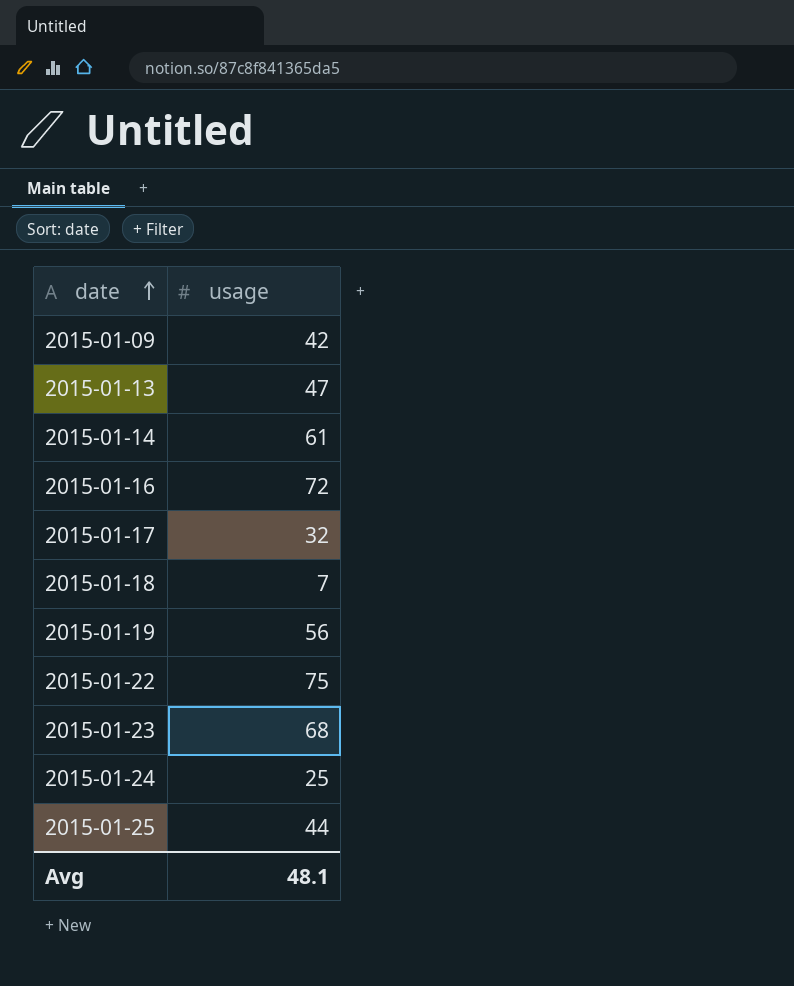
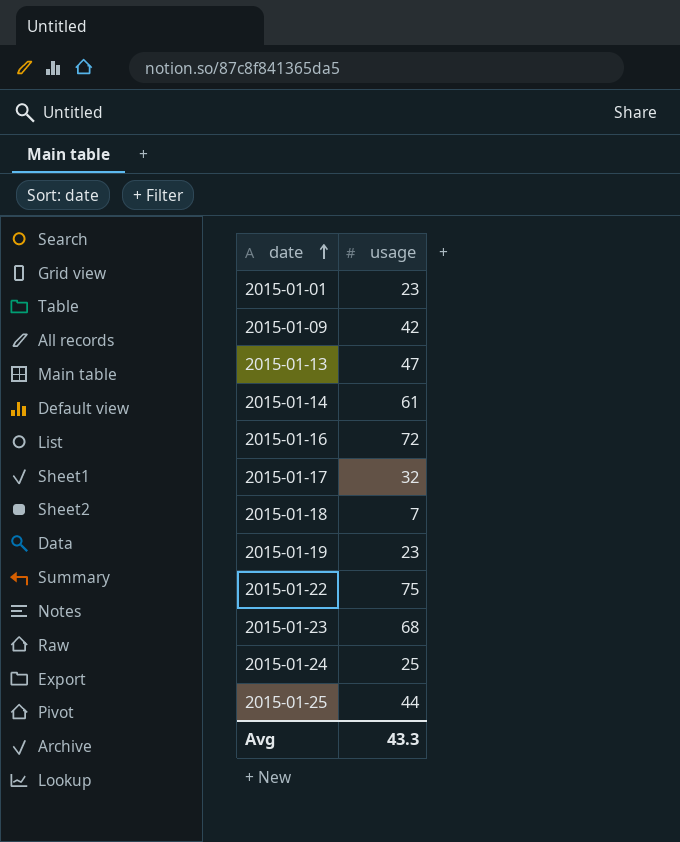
row 2015-01-01: none -> 23
2015-01-19 | usage: 56 -> 23
Avg | usage: 48.1 -> 43.3

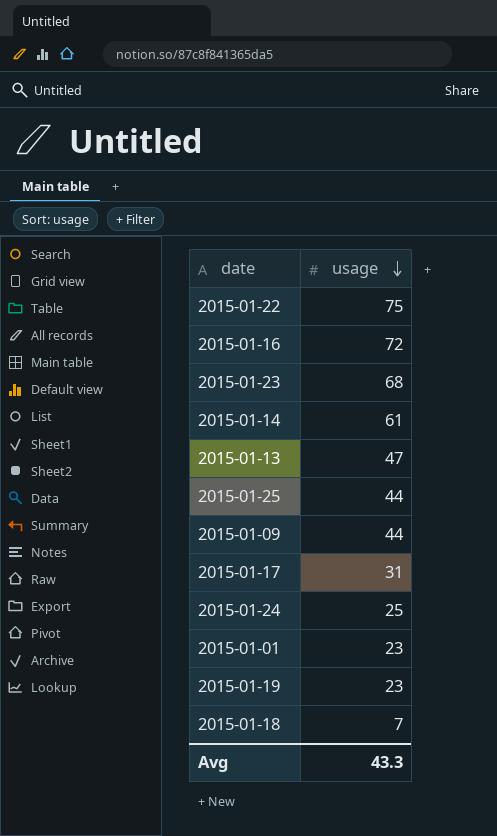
row order: date ascending -> usage descending
2015-01-09 | usage: 42 -> 44
2015-01-17 | usage: 32 -> 31

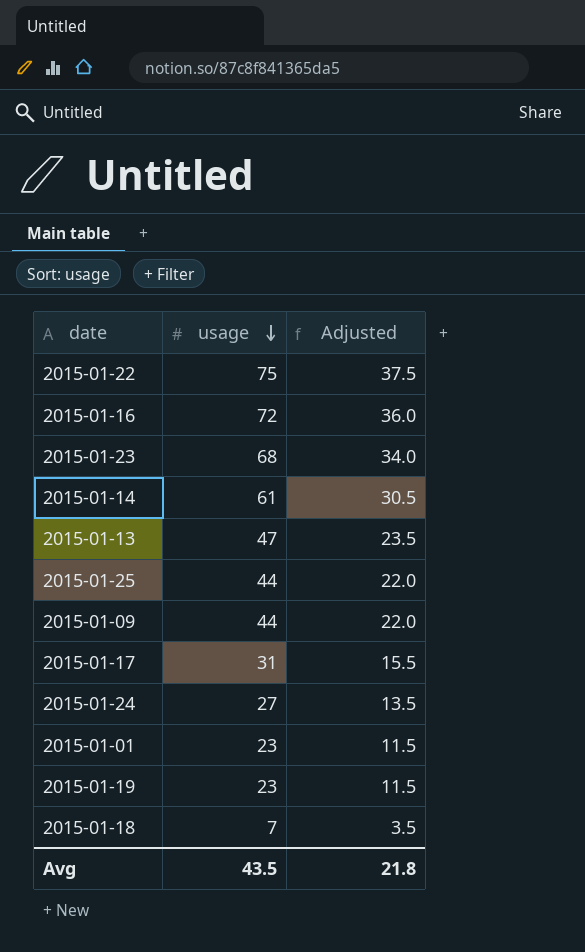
column Adjusted | formula: none -> [usage] * 0.5
2015-01-24 | usage: 25 -> 27
Avg | usage: 43.3 -> 43.5

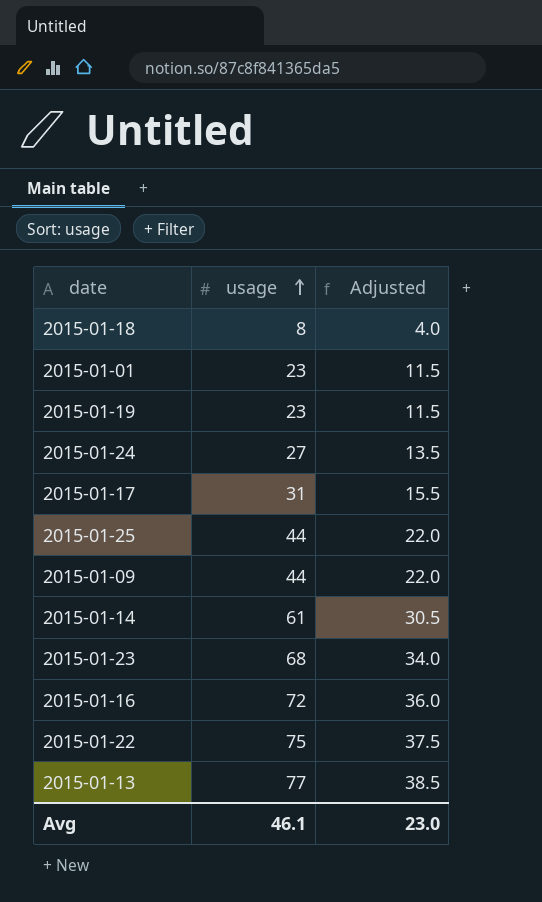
row order: usage descending -> usage ascending
2015-01-18 | usage: 7 -> 8
2015-01-18 | Adjusted: 3.5 -> 4.0
2015-01-13 | usage: 47 -> 77
2015-01-13 | Adjusted: 23.5 -> 38.5
Avg | usage: 43.5 -> 46.1
Avg | Adjusted: 21.8 -> 23.0

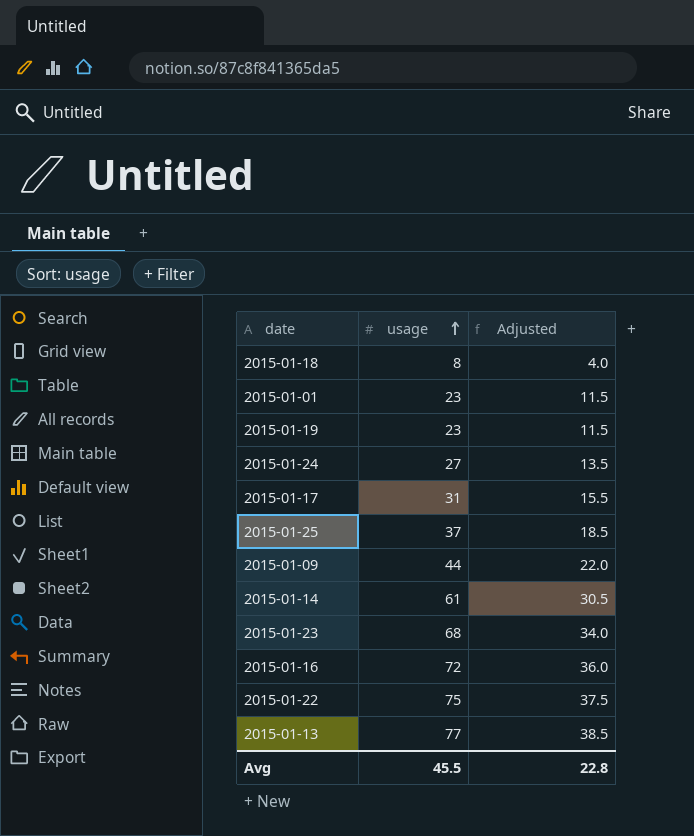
2015-01-25 | usage: 44 -> 37
2015-01-25 | Adjusted: 22.0 -> 18.5
Avg | usage: 46.1 -> 45.5
Avg | Adjusted: 23.0 -> 22.8

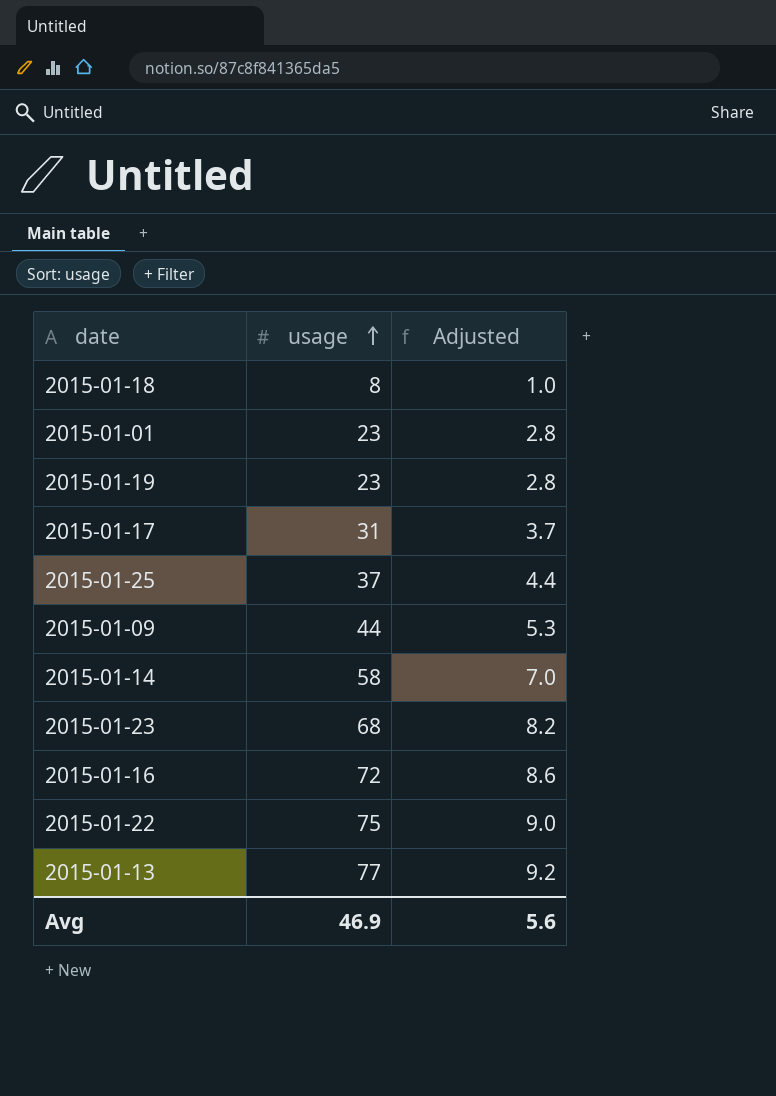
column Adjusted | formula: [usage] * 0.5 -> [usage] * 0.12
row 2015-01-24: 27 | 13.5 -> none
2015-01-14 | usage: 61 -> 58
Avg | usage: 45.5 -> 46.9
Avg | Adjusted: 22.8 -> 5.6

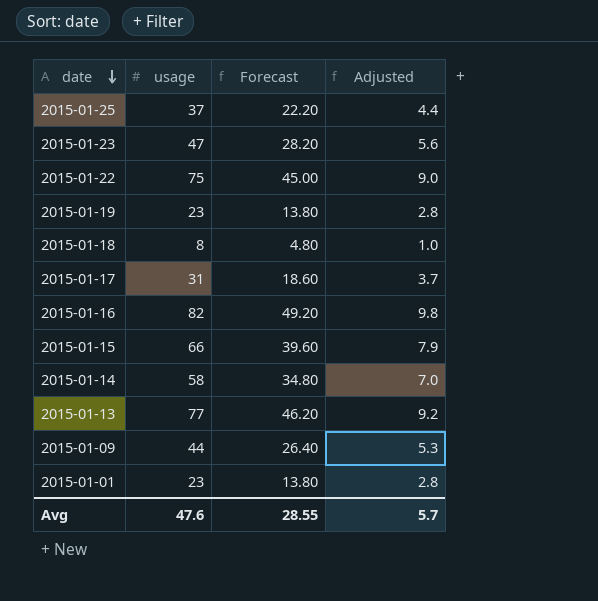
row order: usage ascending -> date descending
column Forecast | formula: none -> [usage] * 0.6
2015-01-23 | usage: 68 -> 47
2015-01-23 | Adjusted: 8.2 -> 5.6
2015-01-16 | usage: 72 -> 82
2015-01-16 | Adjusted: 8.6 -> 9.8
row 2015-01-15: none -> 66 | 39.60 | 7.9
Avg | usage: 46.9 -> 47.6
Avg | Adjusted: 5.6 -> 5.7

